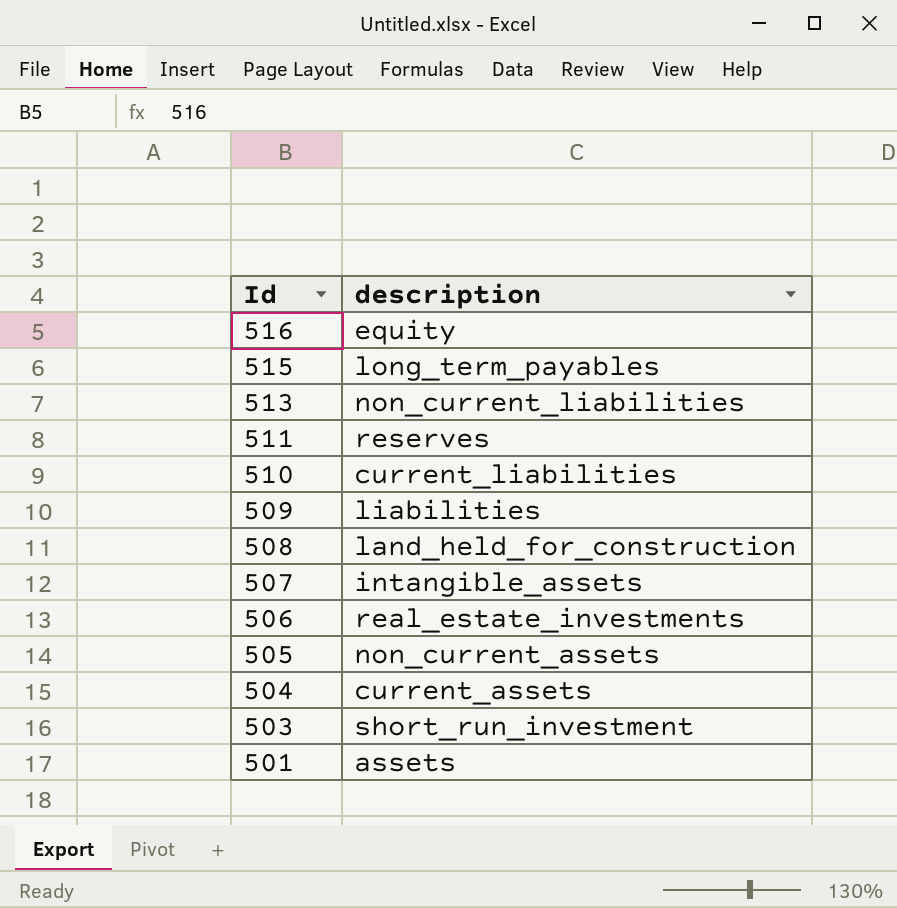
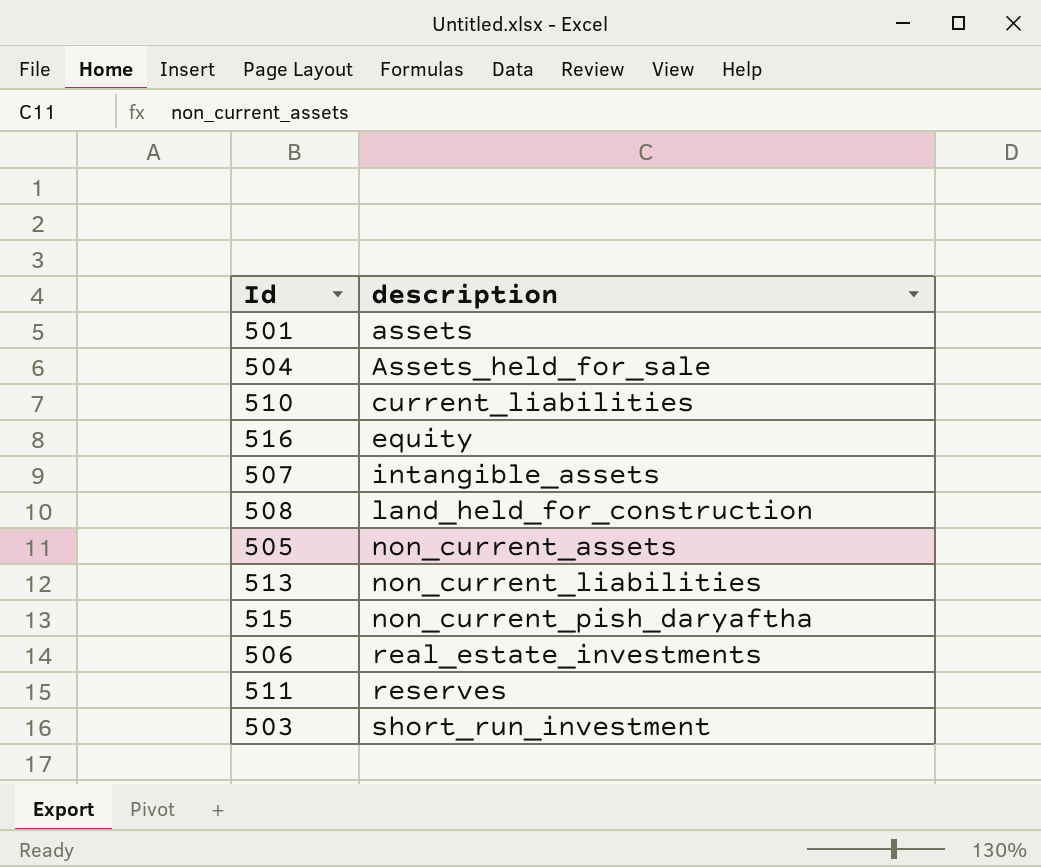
row order: Id descending -> description ascending
row 509: liabilities -> none
504 | description: current_assets -> Assets_held_for_sale
515 | description: long_term_payables -> non_current_pish_daryaftha

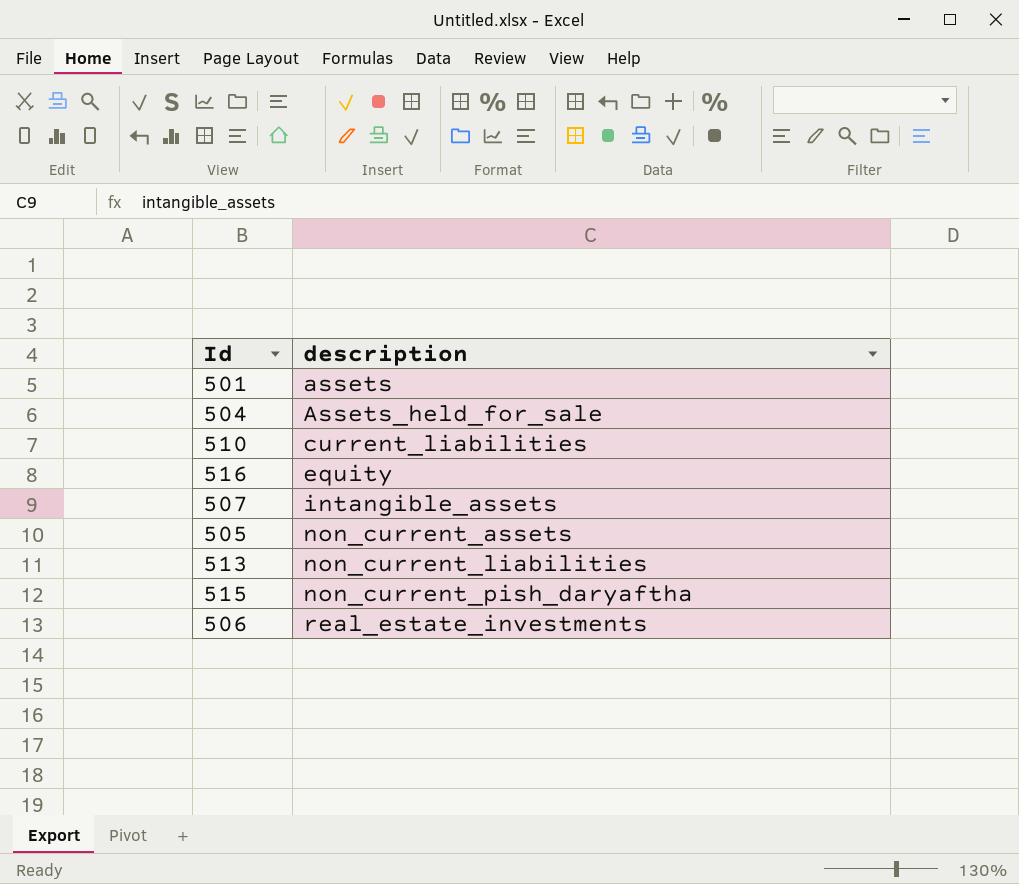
row 508: land_held_for_construction -> none
row 511: reserves -> none
row 503: short_run_investment -> none

